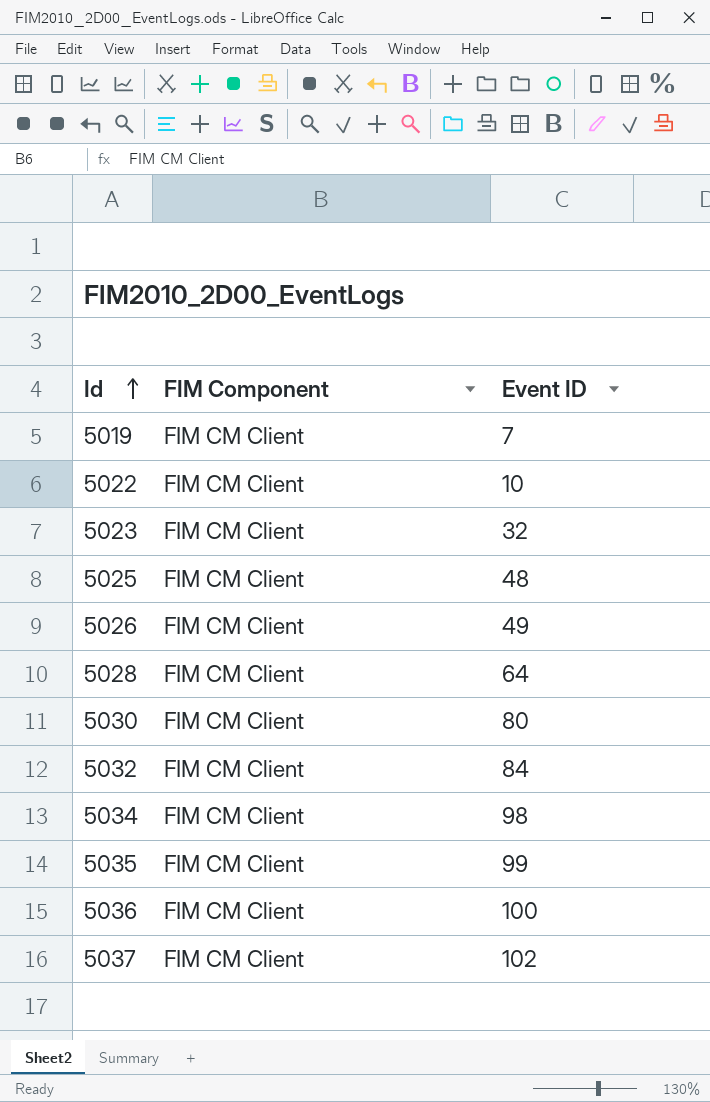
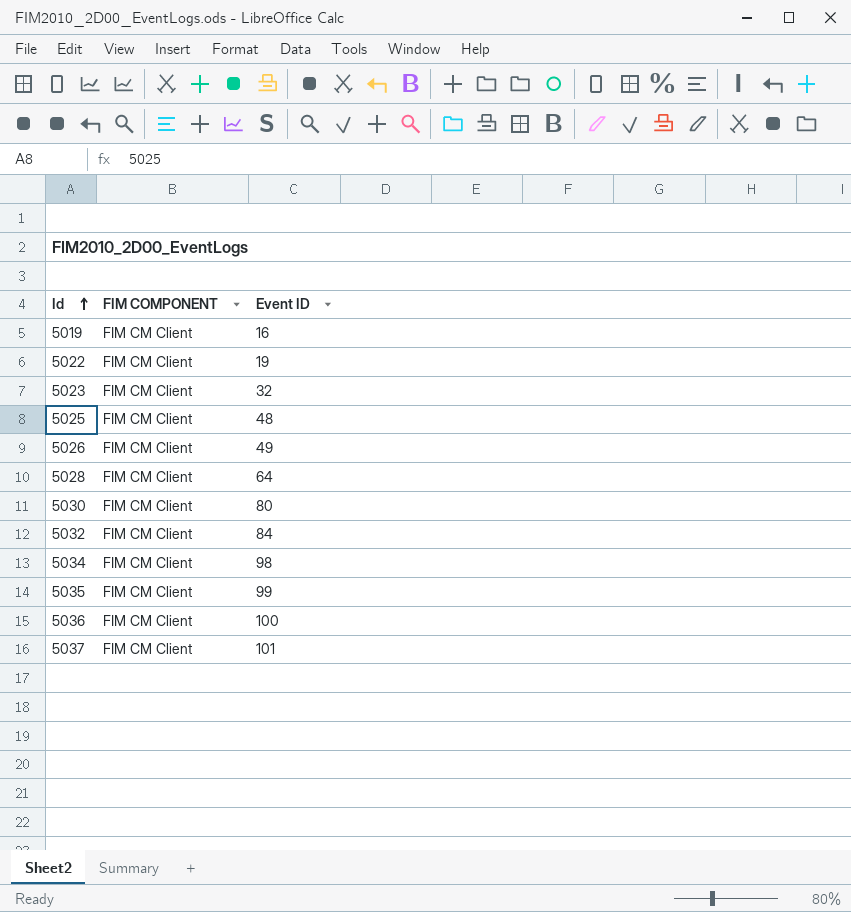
column name: FIM Component -> FIM COMPONENT
5019 | Event ID: 7 -> 16
5022 | Event ID: 10 -> 19
5037 | Event ID: 102 -> 101

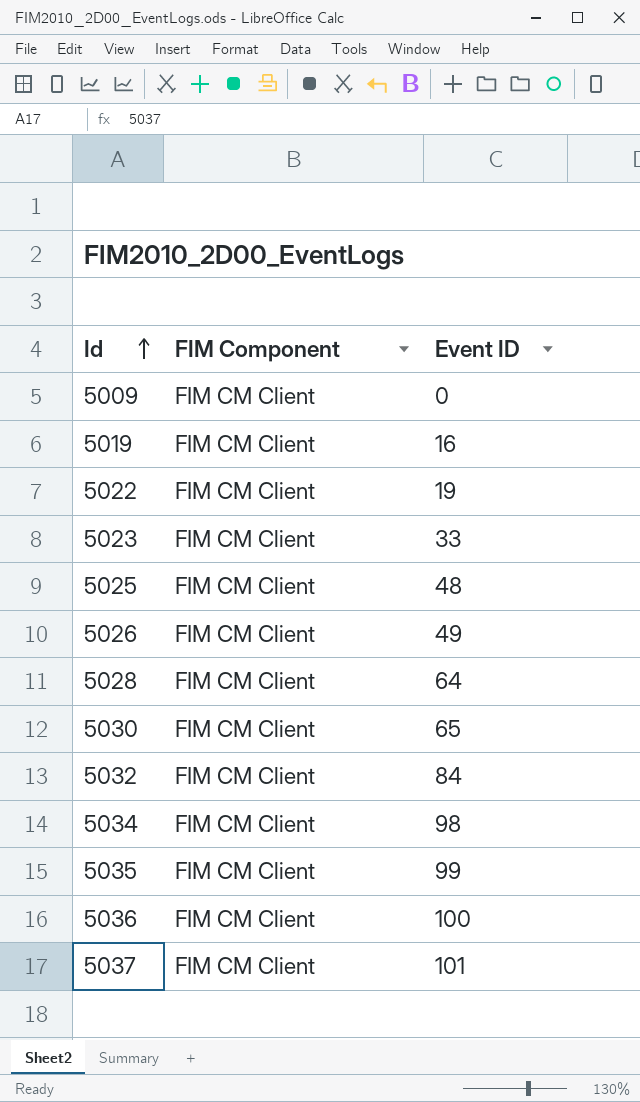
column name: FIM COMPONENT -> FIM Component
row 5009: none -> FIM CM Client | 0
5023 | Event ID: 32 -> 33
5030 | Event ID: 80 -> 65

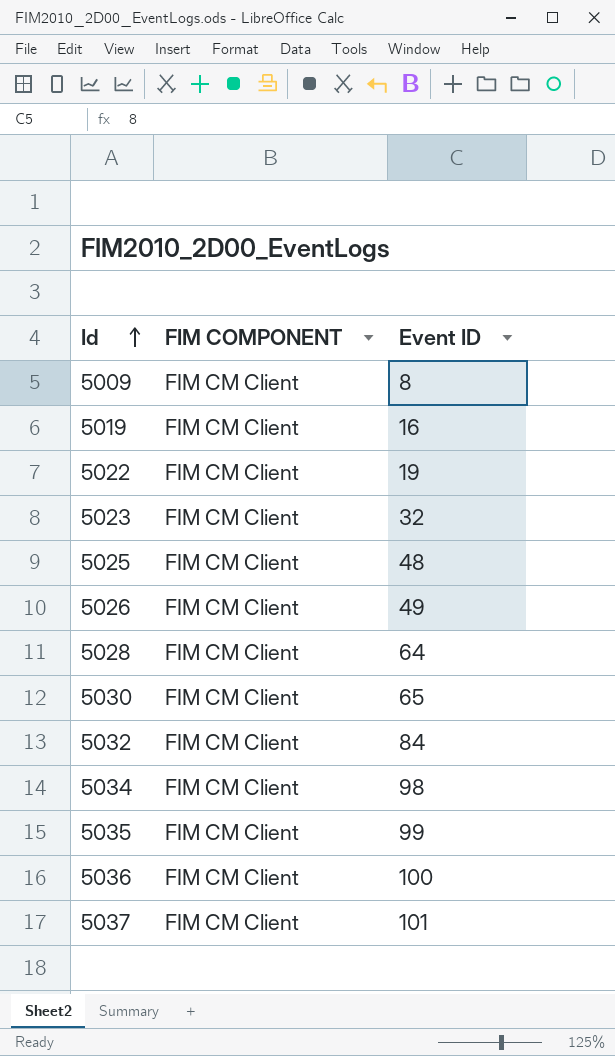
column name: FIM Component -> FIM COMPONENT
5009 | Event ID: 0 -> 8
5023 | Event ID: 33 -> 32

